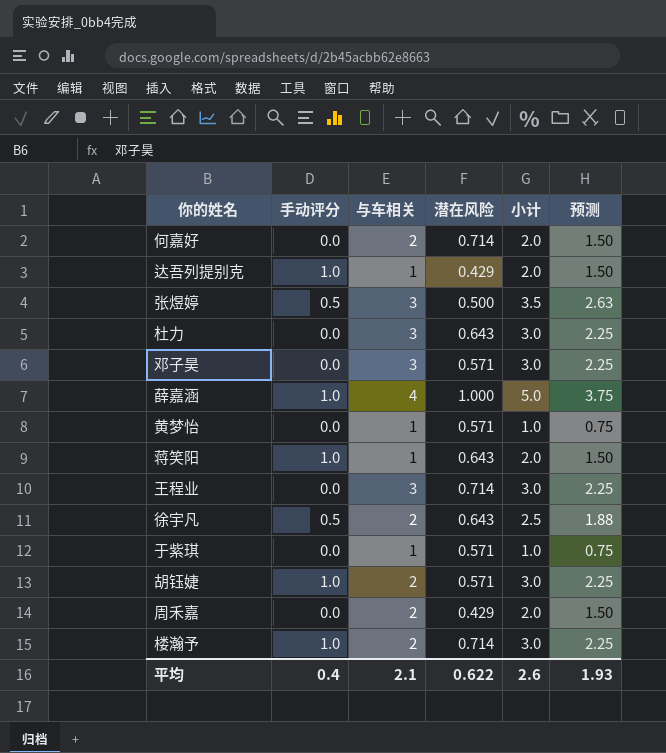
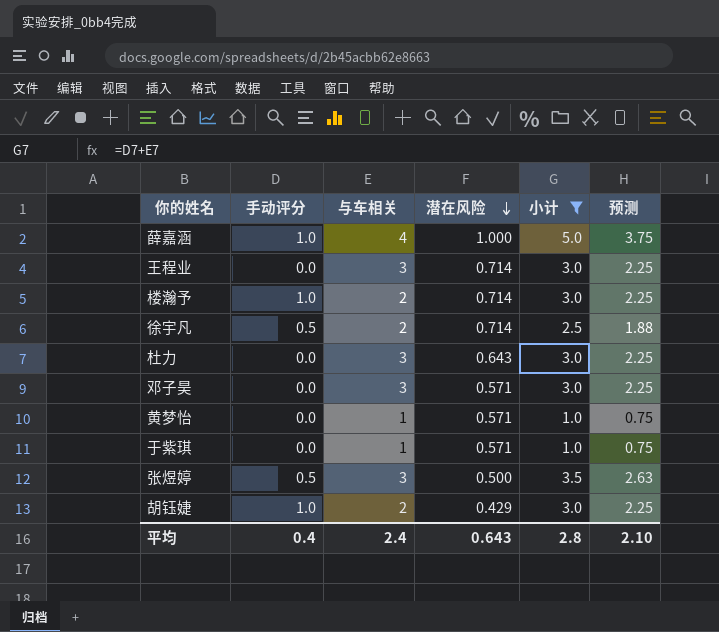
filter: none -> 小计 != 2.0
row order: none -> 潜在风险 descending
徐宇凡 | 潜在风险: 0.643 -> 0.714
胡钰婕 | 潜在风险: 0.571 -> 0.429
平均 | 与车相关: 2.1 -> 2.4
平均 | 潜在风险: 0.622 -> 0.643
平均 | 小计: 2.6 -> 2.8
平均 | 预测: 1.93 -> 2.10

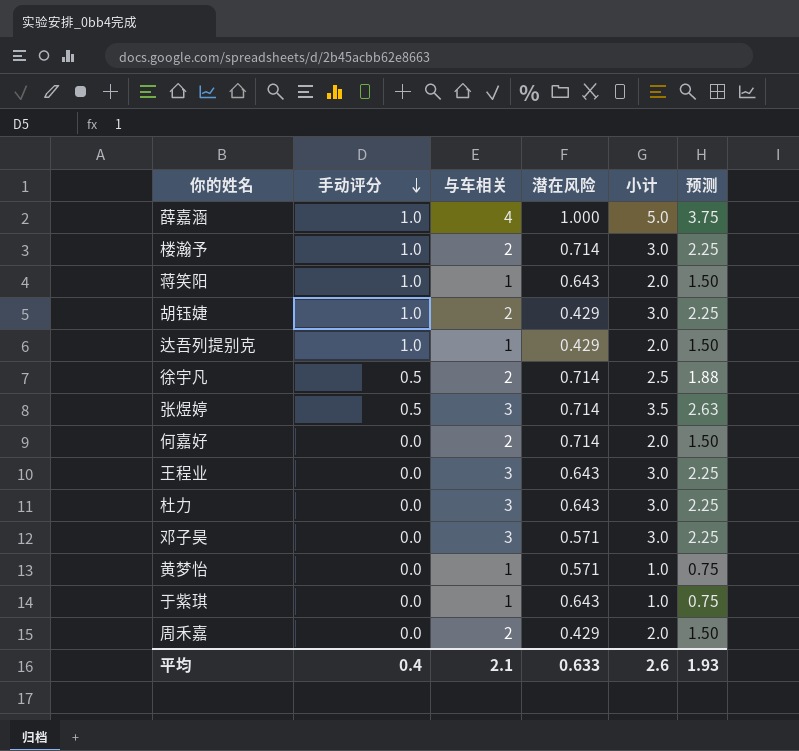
filter: 小计 != 2.0 -> none
row order: 潜在风险 descending -> 手动评分 descending
张煜婷 | 潜在风险: 0.500 -> 0.714
王程业 | 潜在风险: 0.714 -> 0.643
于紫琪 | 潜在风险: 0.571 -> 0.643
平均 | 与车相关: 2.4 -> 2.1
平均 | 潜在风险: 0.643 -> 0.633
平均 | 小计: 2.8 -> 2.6
平均 | 预测: 2.10 -> 1.93

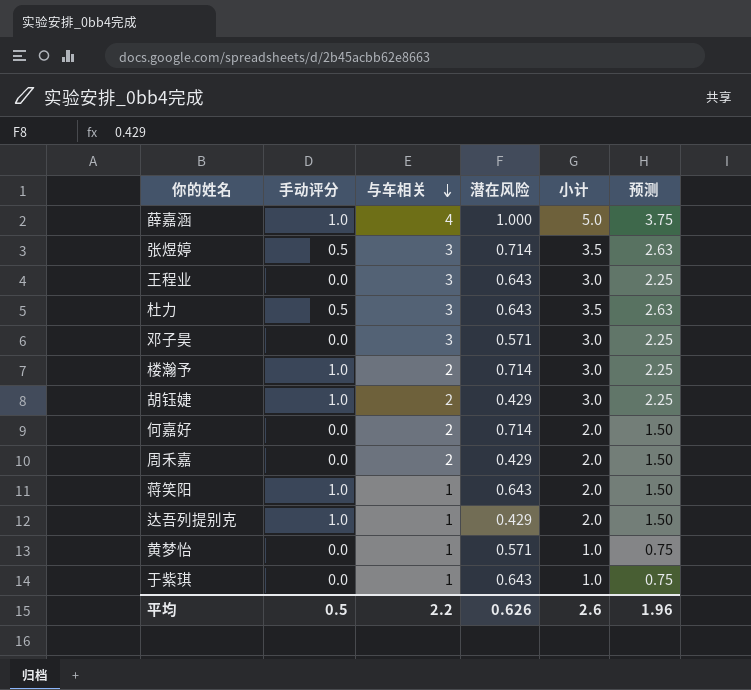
row order: 手动评分 descending -> 与车相关 descending
row 徐宇凡: 0.5 | 2 | 0.714 | 2.5 | 1.88 -> none
杜力 | 手动评分: 0.0 -> 0.5
杜力 | 小计: 3.0 -> 3.5
杜力 | 预测: 2.25 -> 2.63
平均 | 手动评分: 0.4 -> 0.5
平均 | 与车相关: 2.1 -> 2.2
平均 | 潜在风险: 0.633 -> 0.626
平均 | 预测: 1.93 -> 1.96

